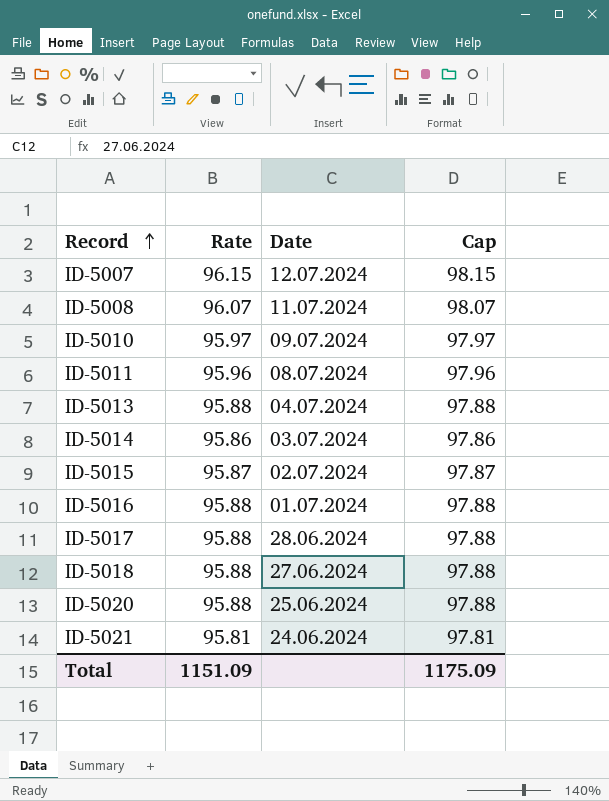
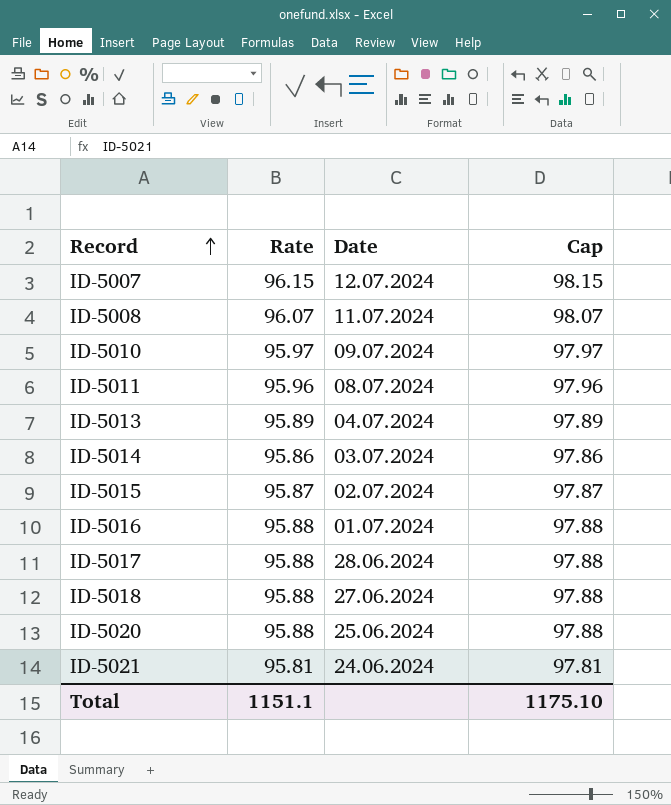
ID-5013 | Rate: 95.88 -> 95.89
ID-5013 | Cap: 97.88 -> 97.89
Total | Rate: 1151.09 -> 1151.1
Total | Cap: 1175.09 -> 1175.10

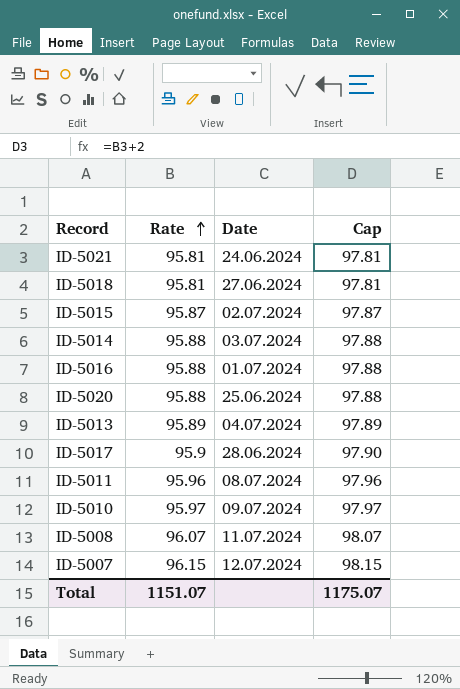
row order: Record ascending -> Rate ascending
ID-5018 | Rate: 95.88 -> 95.81
ID-5018 | Cap: 97.88 -> 97.81
ID-5014 | Rate: 95.86 -> 95.88
ID-5014 | Cap: 97.86 -> 97.88
ID-5017 | Rate: 95.88 -> 95.9
ID-5017 | Cap: 97.88 -> 97.90
Total | Rate: 1151.1 -> 1151.07
Total | Cap: 1175.10 -> 1175.07

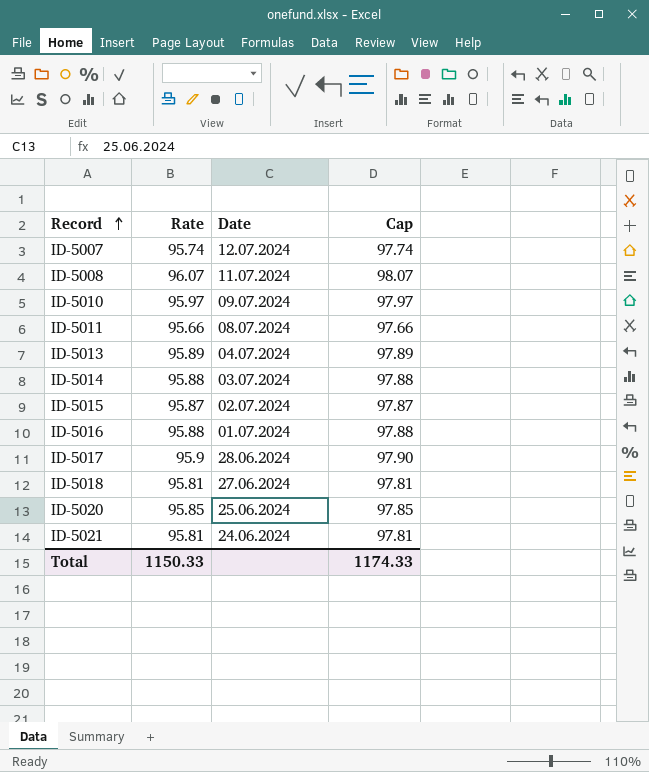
row order: Rate ascending -> Record ascending
ID-5007 | Rate: 96.15 -> 95.74
ID-5007 | Cap: 98.15 -> 97.74
ID-5011 | Rate: 95.96 -> 95.66
ID-5011 | Cap: 97.96 -> 97.66
ID-5020 | Rate: 95.88 -> 95.85
ID-5020 | Cap: 97.88 -> 97.85
Total | Rate: 1151.07 -> 1150.33
Total | Cap: 1175.07 -> 1174.33

